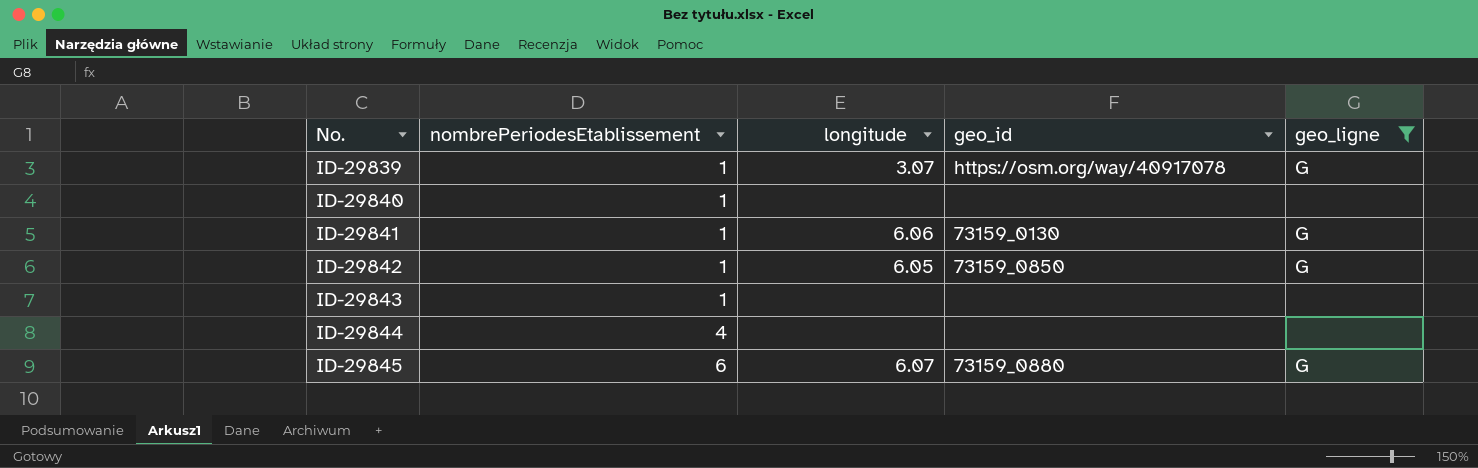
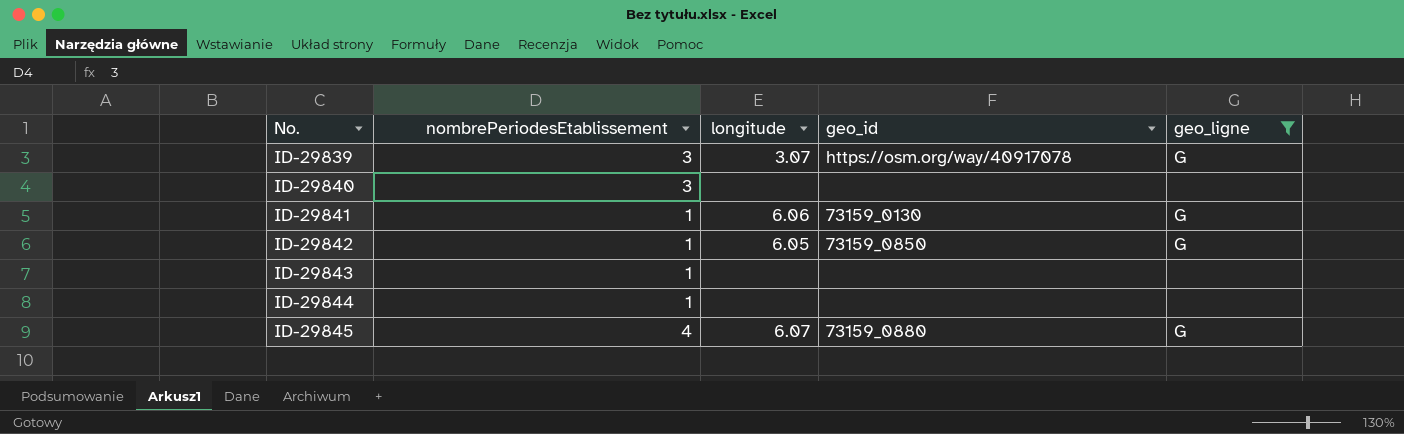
ID-29839 | nombrePeriodesEtablissement: 1 -> 3
ID-29840 | nombrePeriodesEtablissement: 1 -> 3
ID-29844 | nombrePeriodesEtablissement: 4 -> 1
ID-29845 | nombrePeriodesEtablissement: 6 -> 4

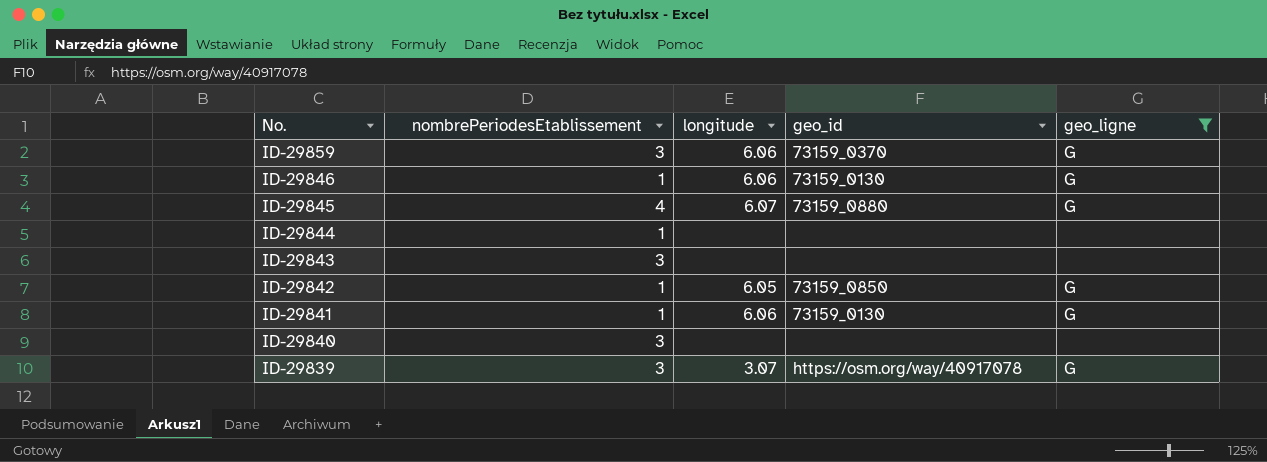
row order: No. ascending -> No. descending
row ID-29859: none -> 3 | 6.06 | 73159_0370 | G
row ID-29846: none -> 1 | 6.06 | 73159_0130 | G
ID-29843 | nombrePeriodesEtablissement: 1 -> 3

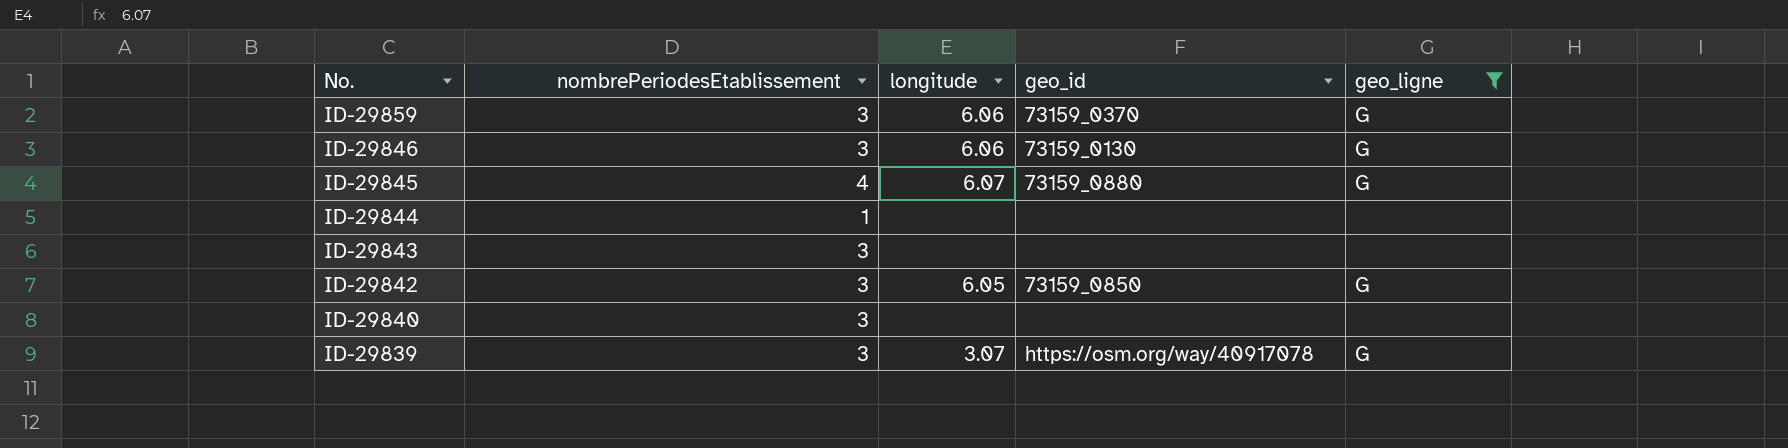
row ID-29841: 1 | 6.06 | 73159_0130 | G -> none
ID-29846 | nombrePeriodesEtablissement: 1 -> 3
ID-29842 | nombrePeriodesEtablissement: 1 -> 3

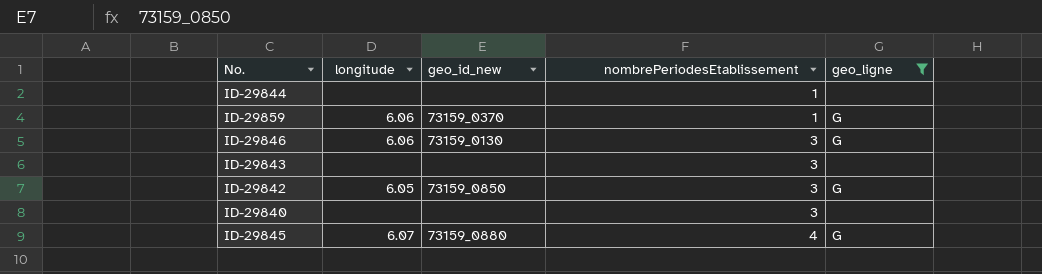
row order: No. descending -> nombrePeriodesEtablissement ascending
column name: geo_id -> geo_id_new
column nombrePeriodesEtablissement | position: 2 -> 4
row ID-29839: 3 | 3.07 | https://osm.org/way/40917078 | G -> none
ID-29859 | nombrePeriodesEtablissement: 3 -> 1

